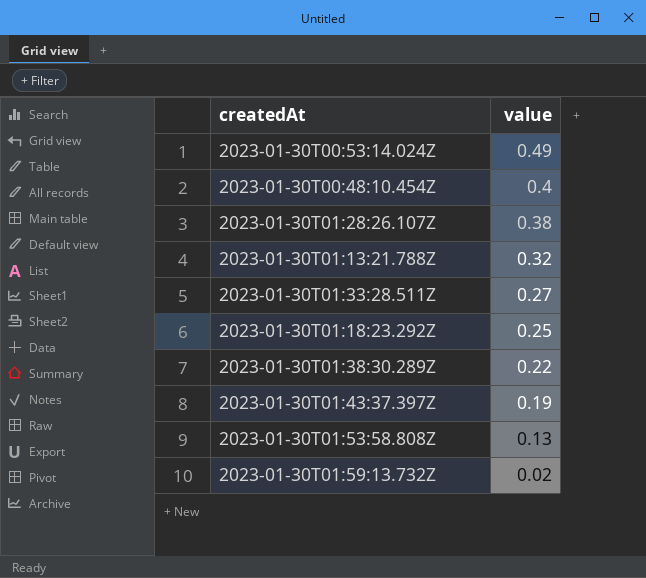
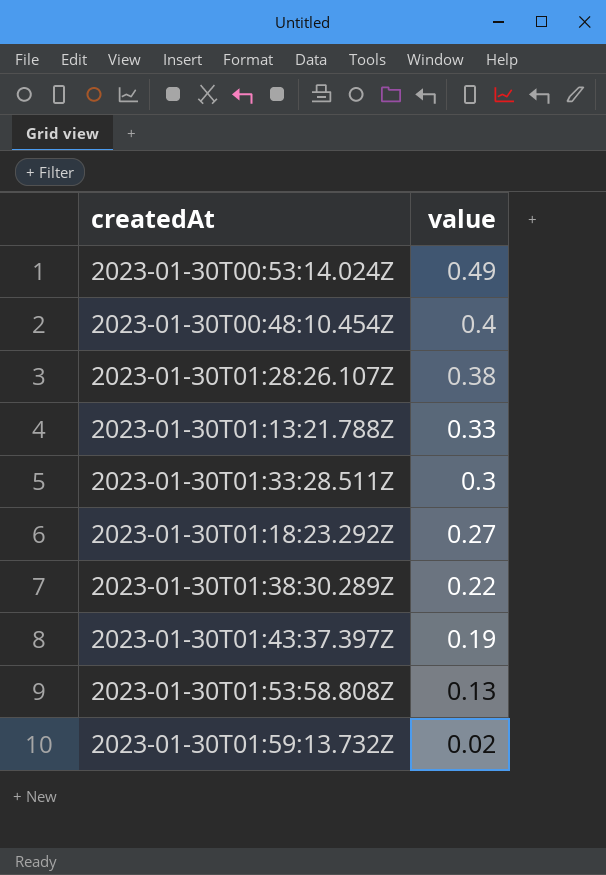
2023-01-30T01:13:21.788Z | value: 0.32 -> 0.33
2023-01-30T01:33:28.511Z | value: 0.27 -> 0.3
2023-01-30T01:18:23.292Z | value: 0.25 -> 0.27

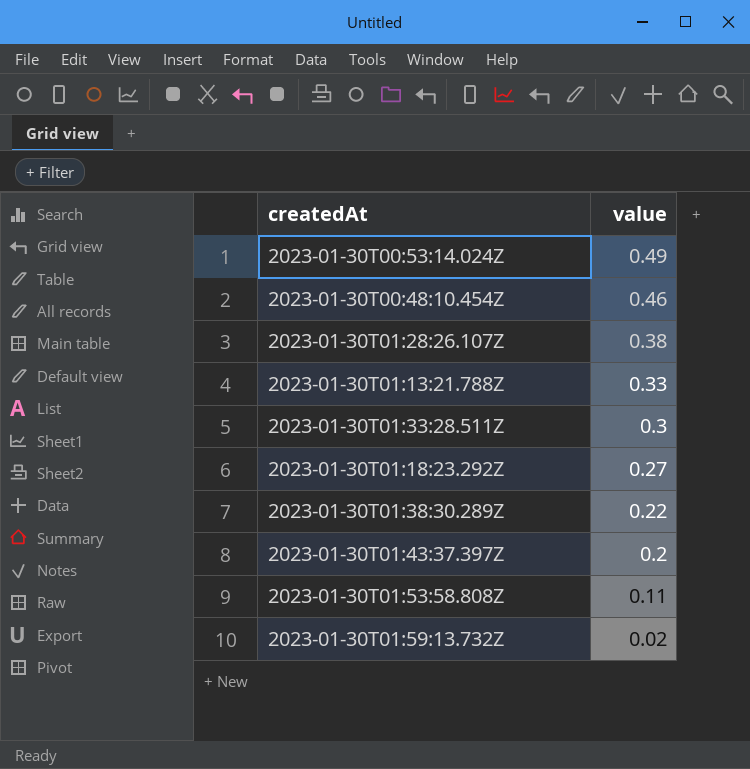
2023-01-30T00:48:10.454Z | value: 0.4 -> 0.46
2023-01-30T01:43:37.397Z | value: 0.19 -> 0.2
2023-01-30T01:53:58.808Z | value: 0.13 -> 0.11

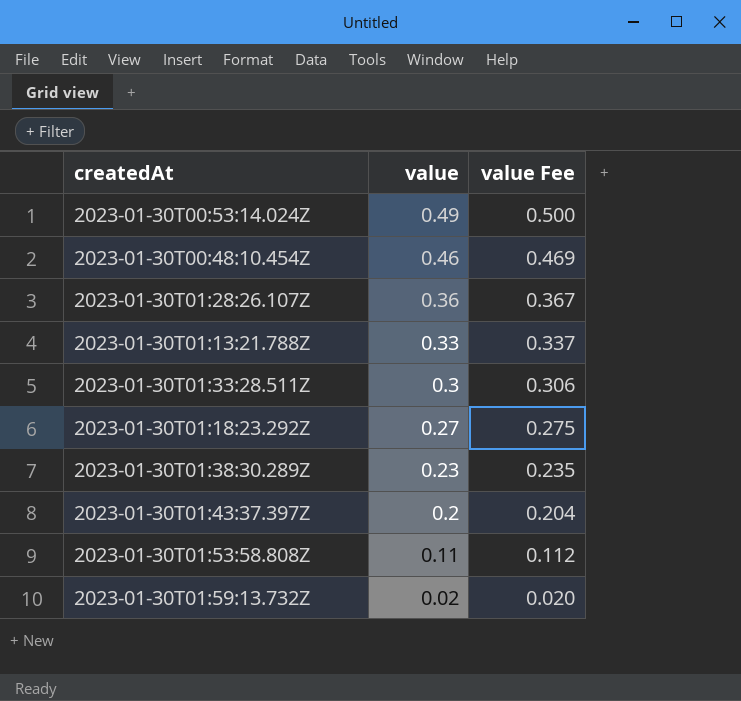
column value Fee | formula: none -> [value] * 1.02
2023-01-30T01:28:26.107Z | value: 0.38 -> 0.36
2023-01-30T01:38:30.289Z | value: 0.22 -> 0.23

